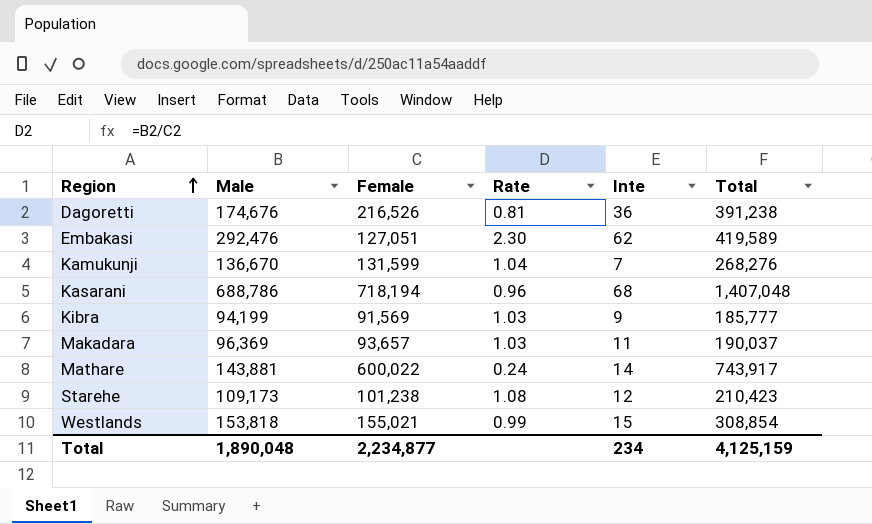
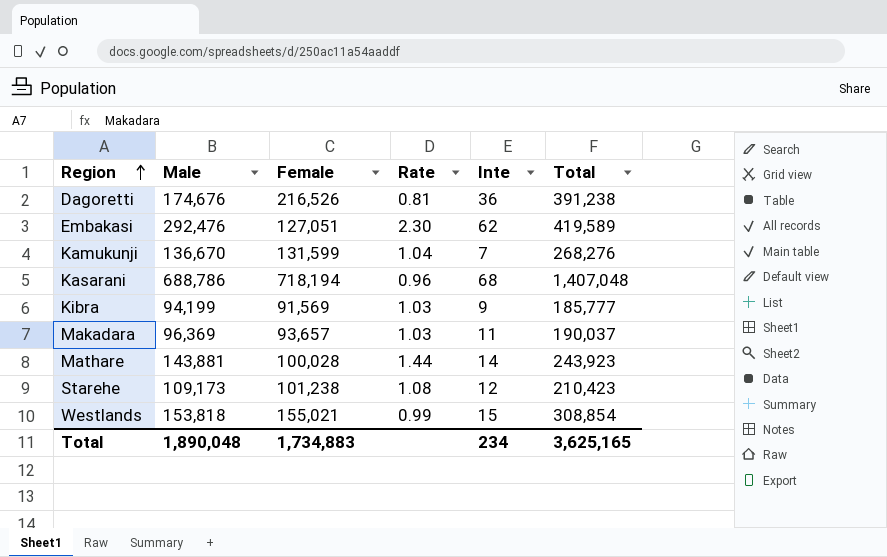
Mathare | Female: 600,022 -> 100,028
Mathare | Rate: 0.24 -> 1.44
Mathare | Total: 743,917 -> 243,923
Total | Female: 2,234,877 -> 1,734,883
Total | Total: 4,125,159 -> 3,625,165

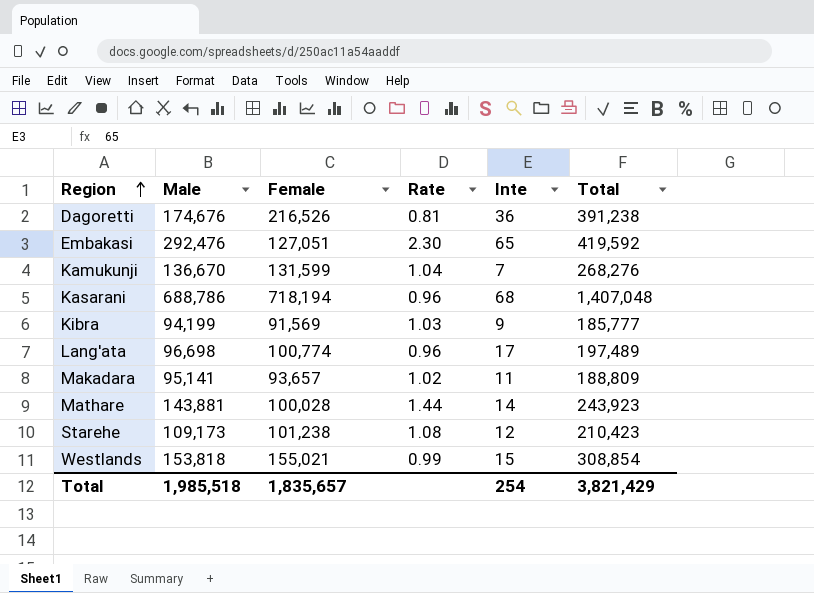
Embakasi | Inte: 62 -> 65
Embakasi | Total: 419,589 -> 419,592
row Lang'ata: none -> 96,698 | 100,774 | 0.96 | 17 | 197,489
Makadara | Male: 96,369 -> 95,141
Makadara | Rate: 1.03 -> 1.02
Makadara | Total: 190,037 -> 188,809
Total | Male: 1,890,048 -> 1,985,518
Total | Female: 1,734,883 -> 1,835,657
Total | Inte: 234 -> 254
Total | Total: 3,625,165 -> 3,821,429

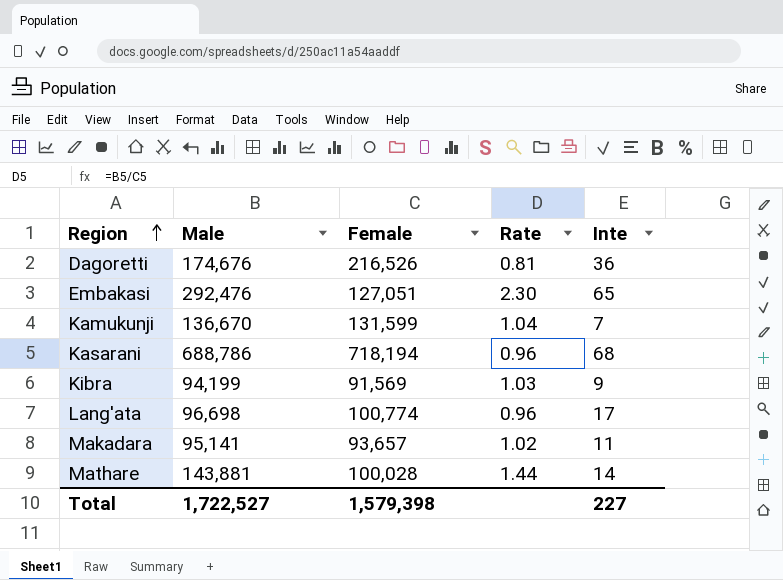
column Total | formula: [Male] + [Female] + [Inte] -> none
row Starehe: 109,173 | 101,238 | 1.08 | 12 | 210,423 -> none
row Westlands: 153,818 | 155,021 | 0.99 | 15 | 308,854 -> none
Total | Male: 1,985,518 -> 1,722,527
Total | Female: 1,835,657 -> 1,579,398
Total | Inte: 254 -> 227

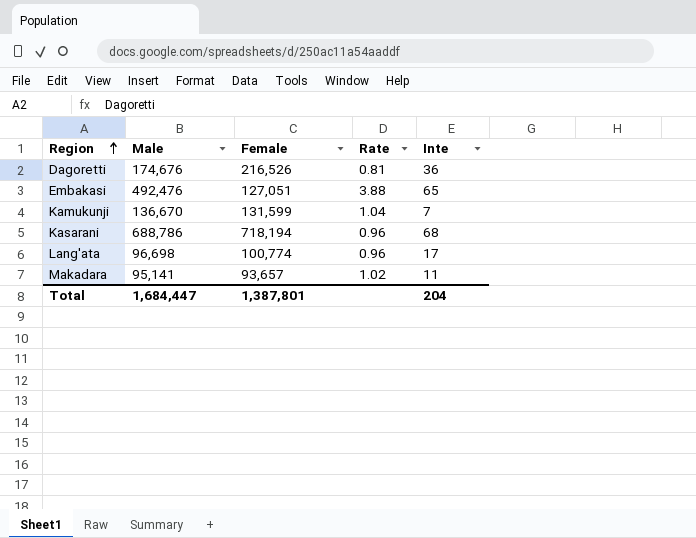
row Kibra: 94,199 | 91,569 | 1.03 | 9 -> none
row Mathare: 143,881 | 100,028 | 1.44 | 14 -> none
Embakasi | Male: 292,476 -> 492,476
Embakasi | Rate: 2.30 -> 3.88
Total | Male: 1,722,527 -> 1,684,447
Total | Female: 1,579,398 -> 1,387,801
Total | Inte: 227 -> 204

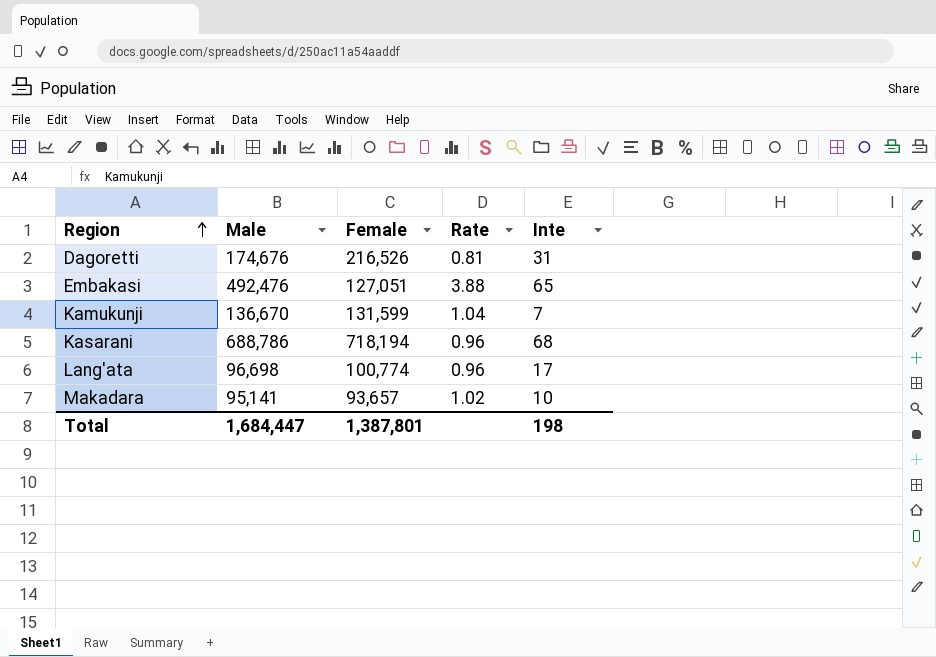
Dagoretti | Inte: 36 -> 31
Makadara | Inte: 11 -> 10
Total | Inte: 204 -> 198

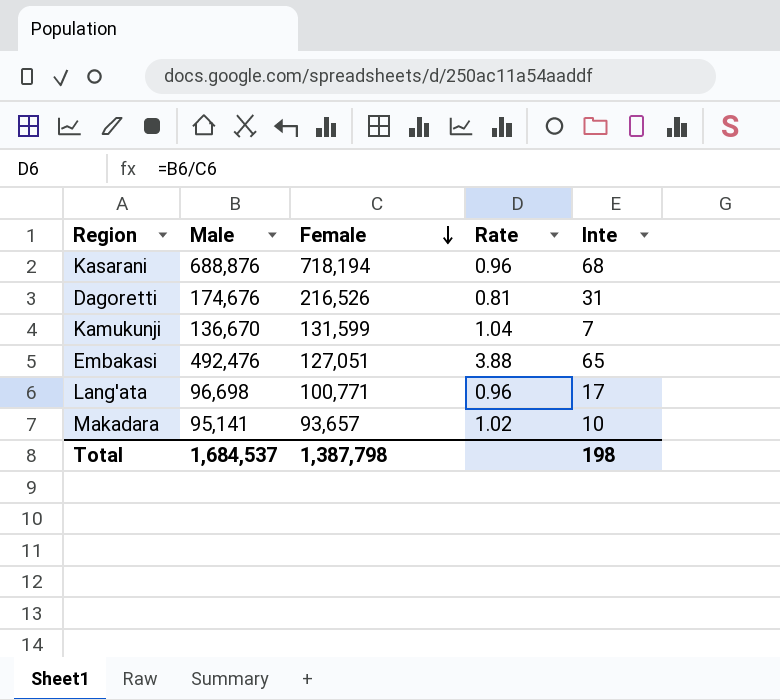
row order: Region ascending -> Female descending
Kasarani | Male: 688,786 -> 688,876
Lang'ata | Female: 100,774 -> 100,771
Total | Male: 1,684,447 -> 1,684,537
Total | Female: 1,387,801 -> 1,387,798

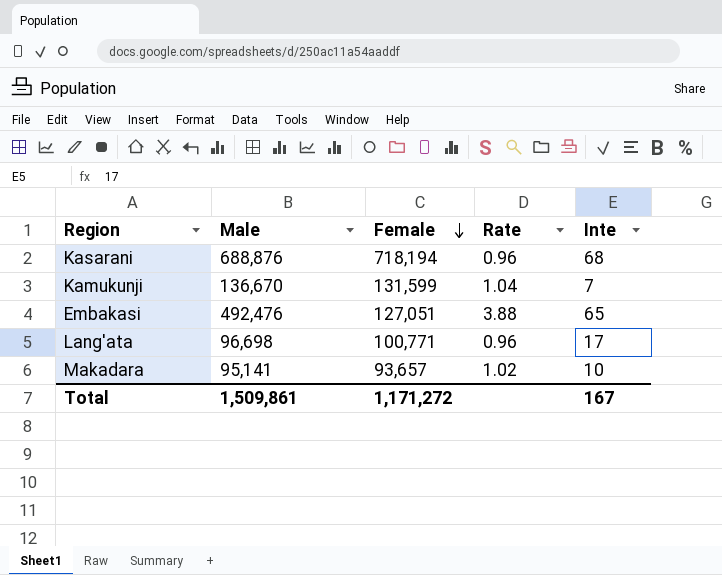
row Dagoretti: 174,676 | 216,526 | 0.81 | 31 -> none
Total | Male: 1,684,537 -> 1,509,861
Total | Female: 1,387,798 -> 1,171,272
Total | Inte: 198 -> 167

